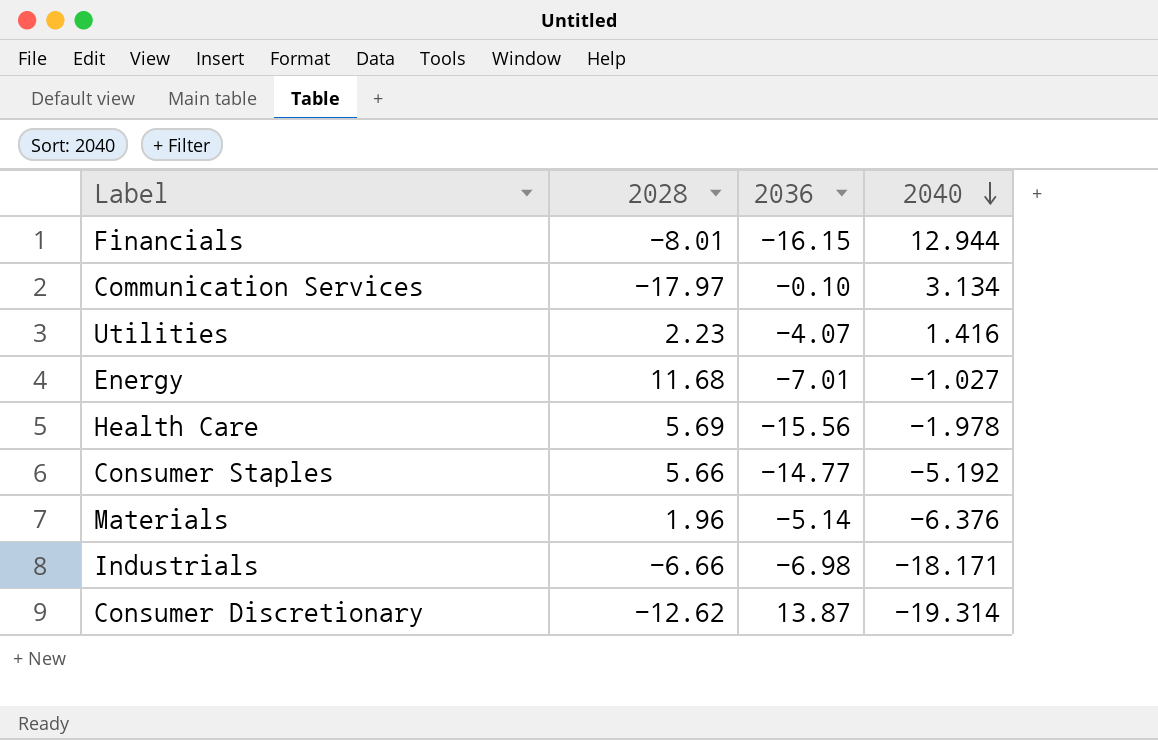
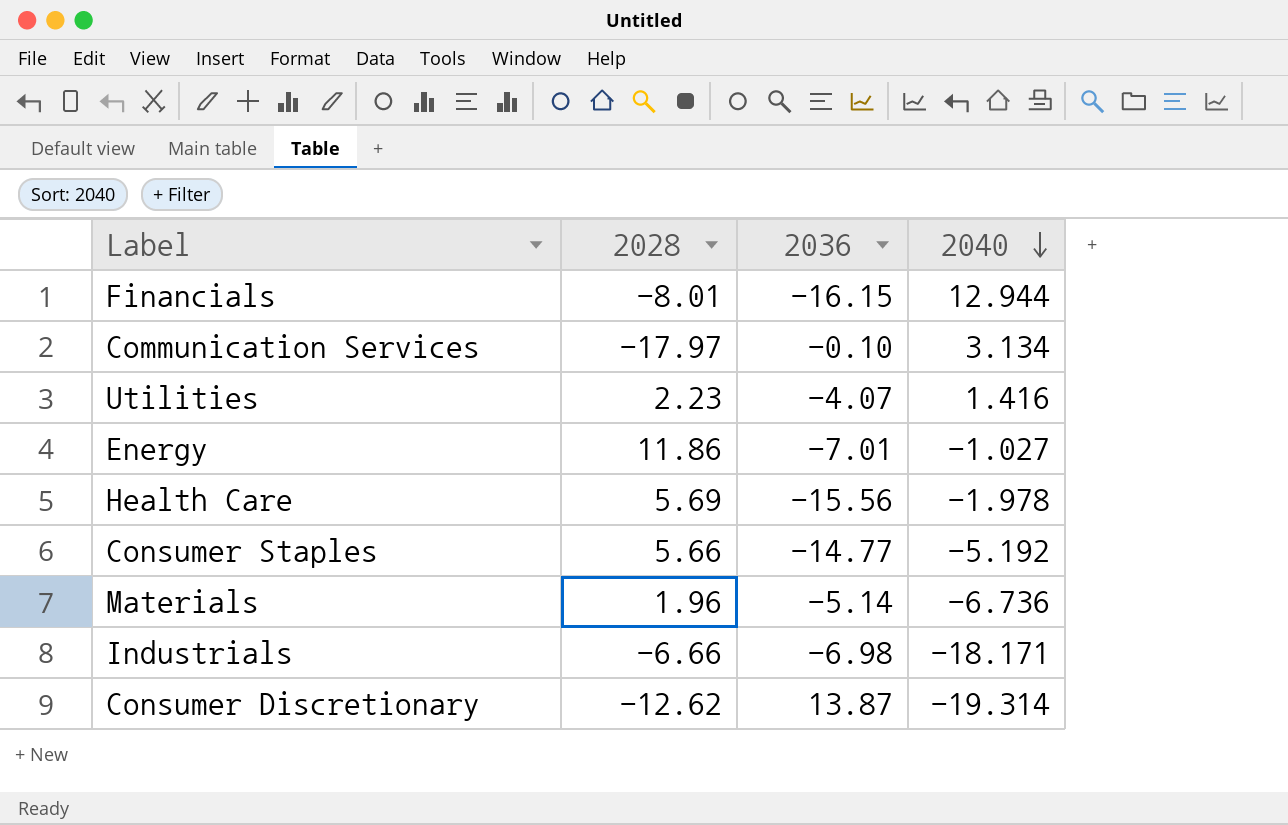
Energy | 2028: 11.68 -> 11.86
Materials | 2040: -6.376 -> -6.736

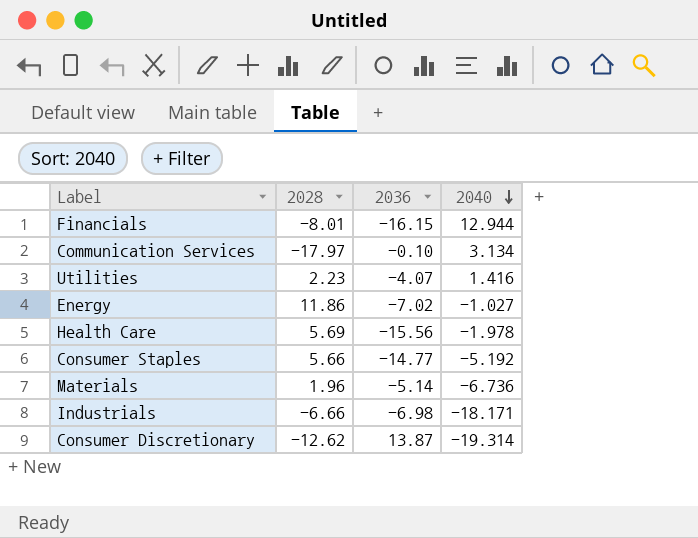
Energy | 2036: -7.01 -> -7.02

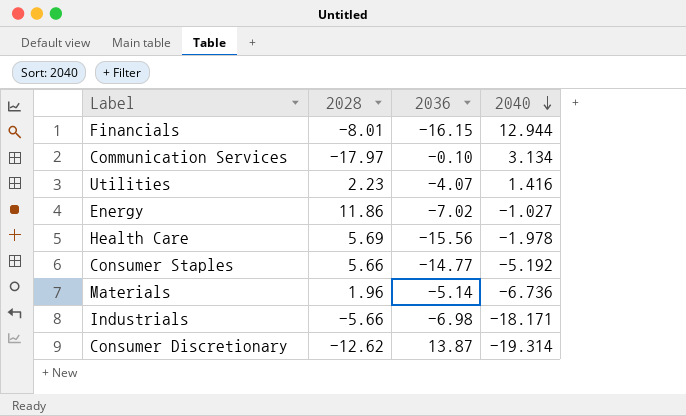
Industrials | 2028: -6.66 -> -5.66

